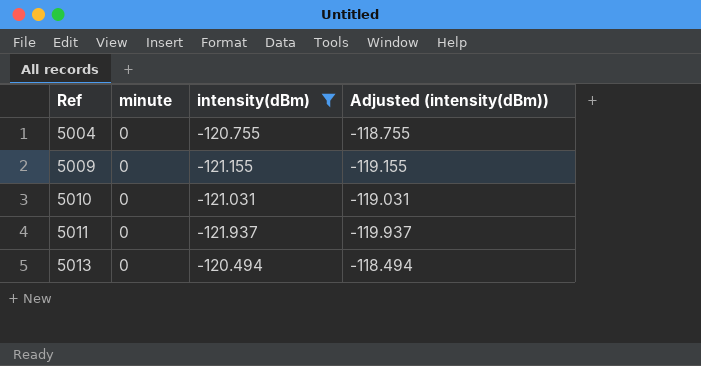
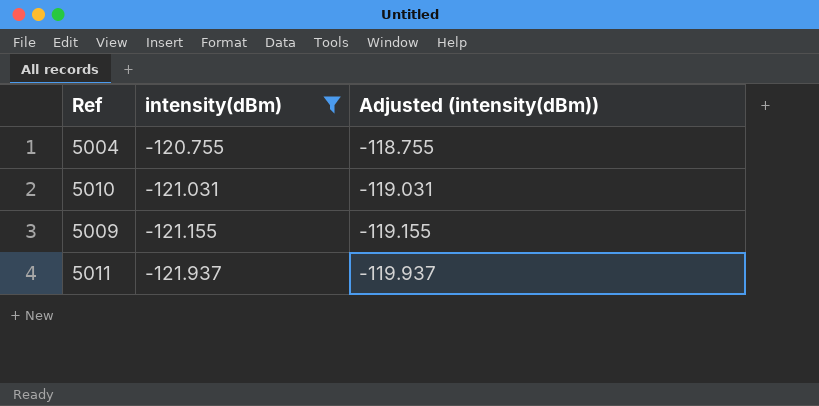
row order: Ref ascending -> intensity(dBm) descending
column minute | position: 2 -> none
row 5013: 0 | -120.494 | -118.494 -> none

